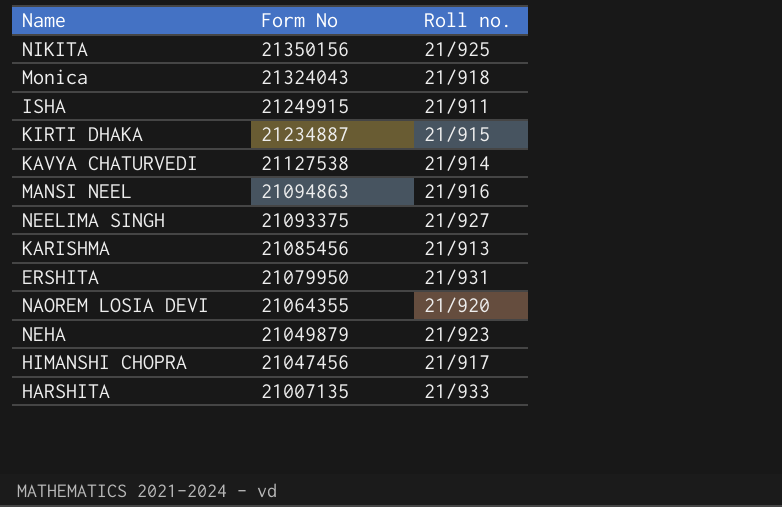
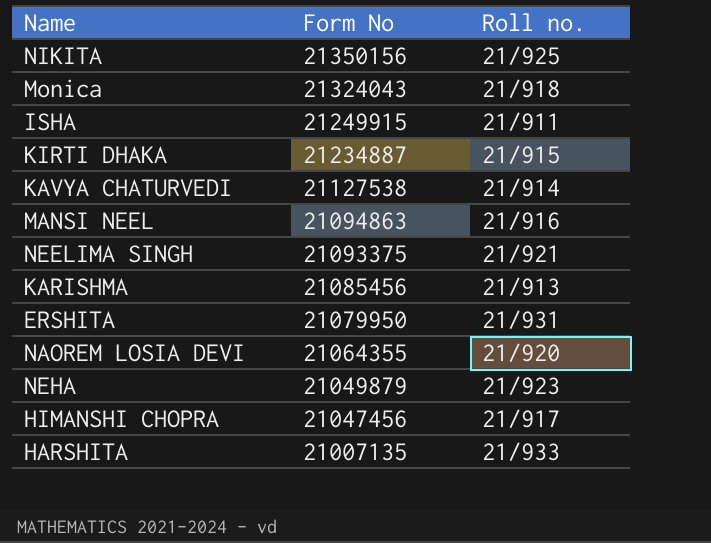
NEELIMA SINGH | Roll no.: 21/927 -> 21/921

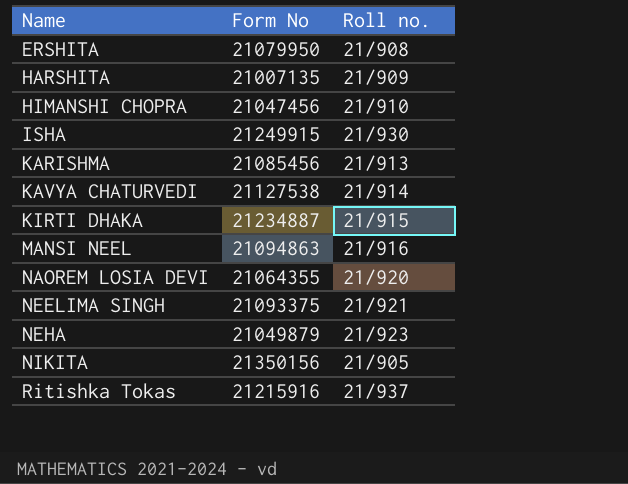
row order: Form No descending -> Name ascending
row Monica: 21324043 | 21/918 -> none
ERSHITA | Roll no.: 21/931 -> 21/908
HARSHITA | Roll no.: 21/933 -> 21/909
HIMANSHI CHOPRA | Roll no.: 21/917 -> 21/910
ISHA | Roll no.: 21/911 -> 21/930
NIKITA | Roll no.: 21/925 -> 21/905
row Ritishka Tokas: none -> 21215916 | 21/937

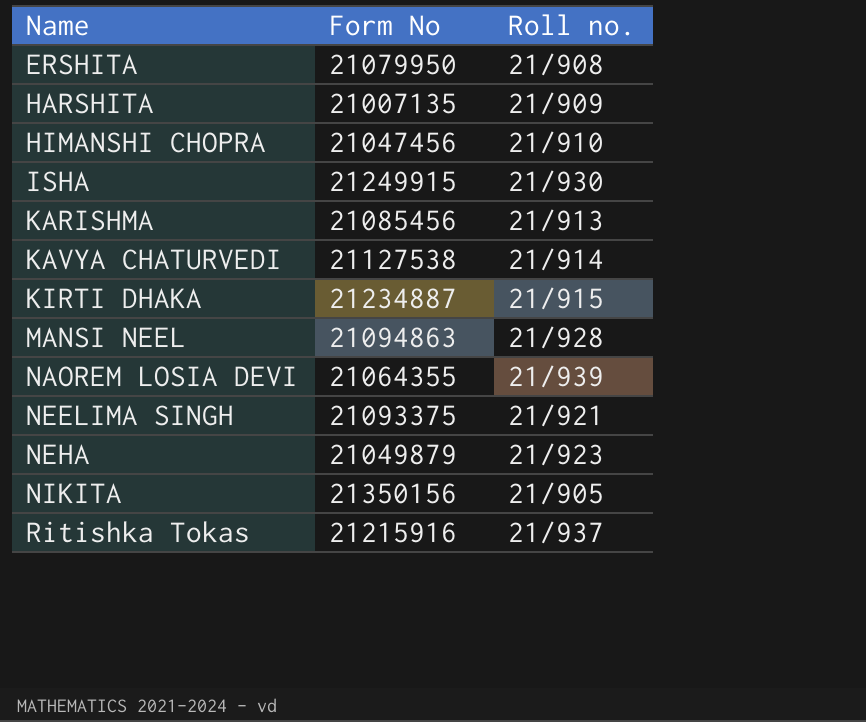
MANSI NEEL | Roll no.: 21/916 -> 21/928
NAOREM LOSIA DEVI | Roll no.: 21/920 -> 21/939

